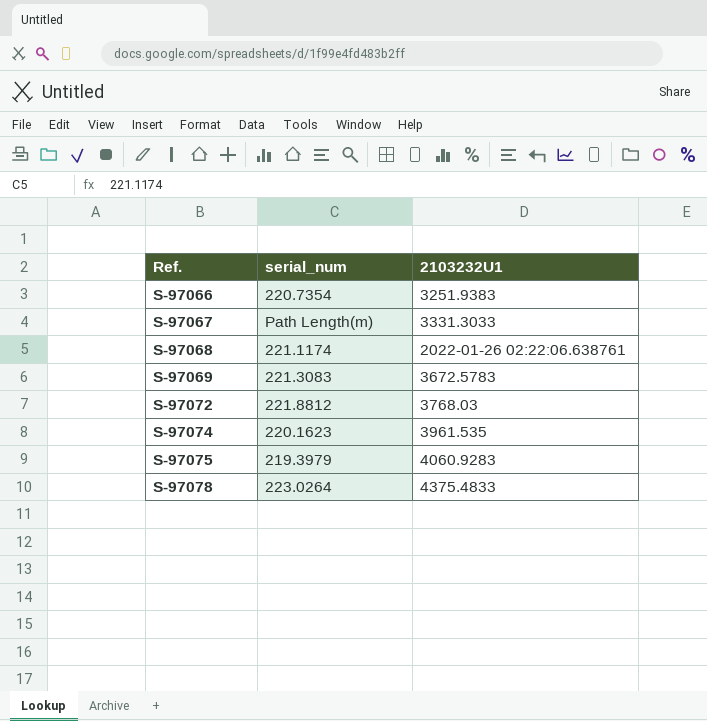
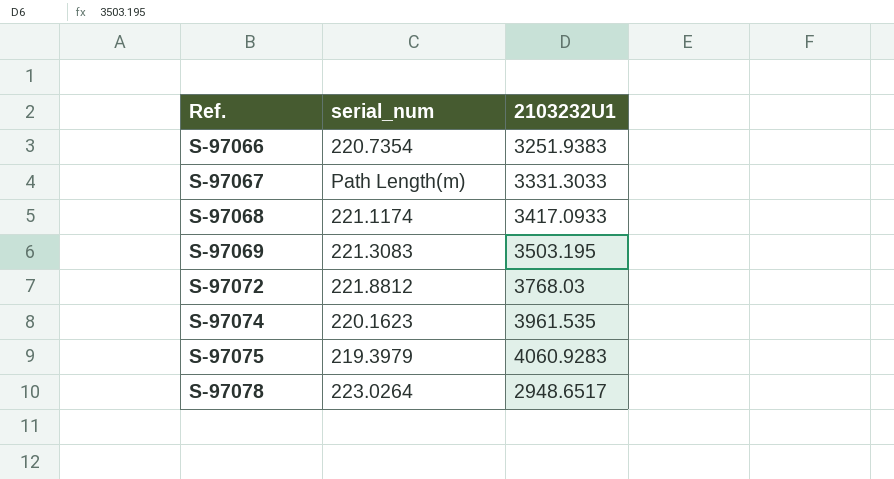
S-97068 | 2103232U1: 2022-01-26 02:22:06.638761 -> 3417.0933
S-97069 | 2103232U1: 3672.5783 -> 3503.195
S-97078 | 2103232U1: 4375.4833 -> 2948.6517

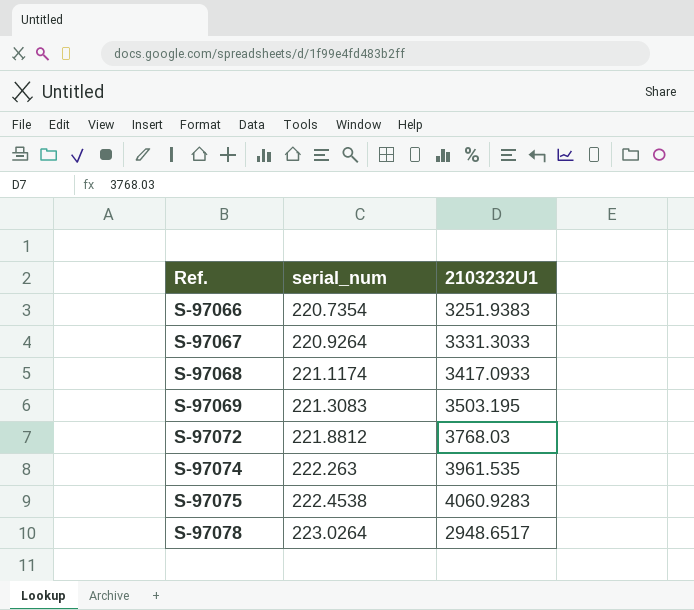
S-97067 | serial_num: Path Length(m) -> 220.9264
S-97074 | serial_num: 220.1623 -> 222.263
S-97075 | serial_num: 219.3979 -> 222.4538

